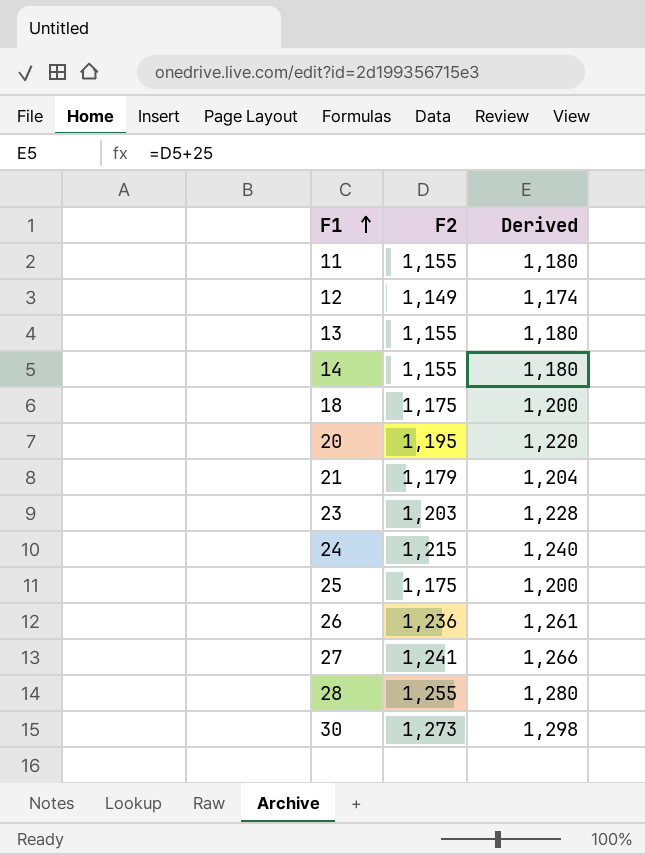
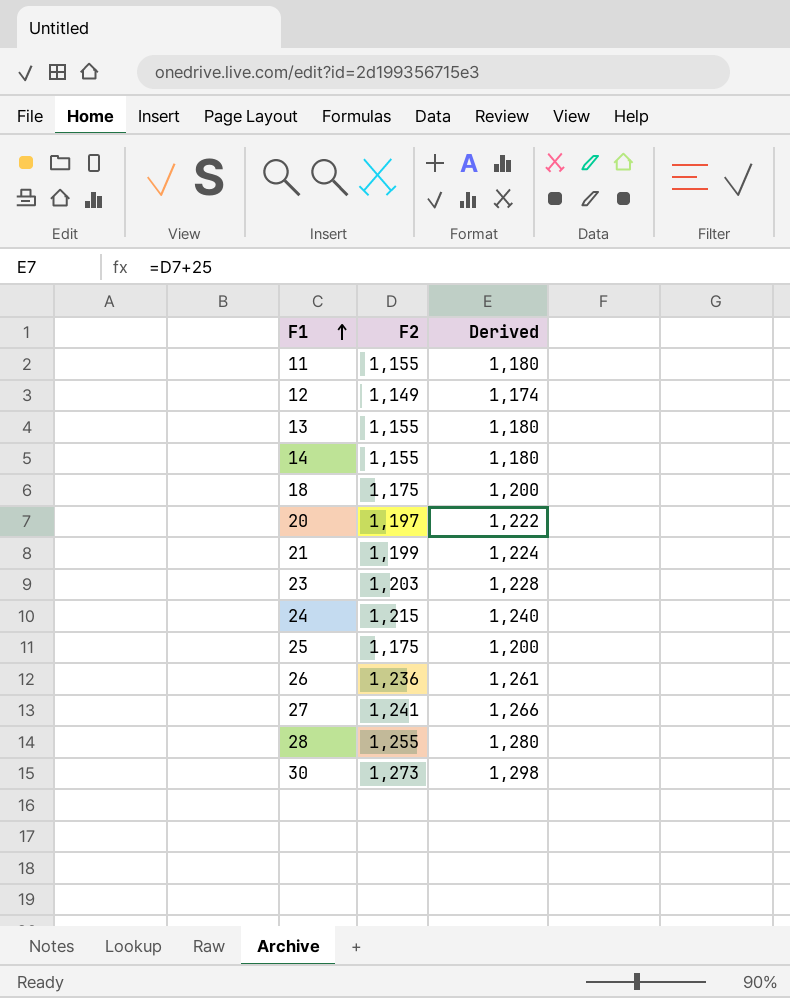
20 | F2: 1,195 -> 1,197
20 | Derived: 1,220 -> 1,222
21 | F2: 1,179 -> 1,199
21 | Derived: 1,204 -> 1,224

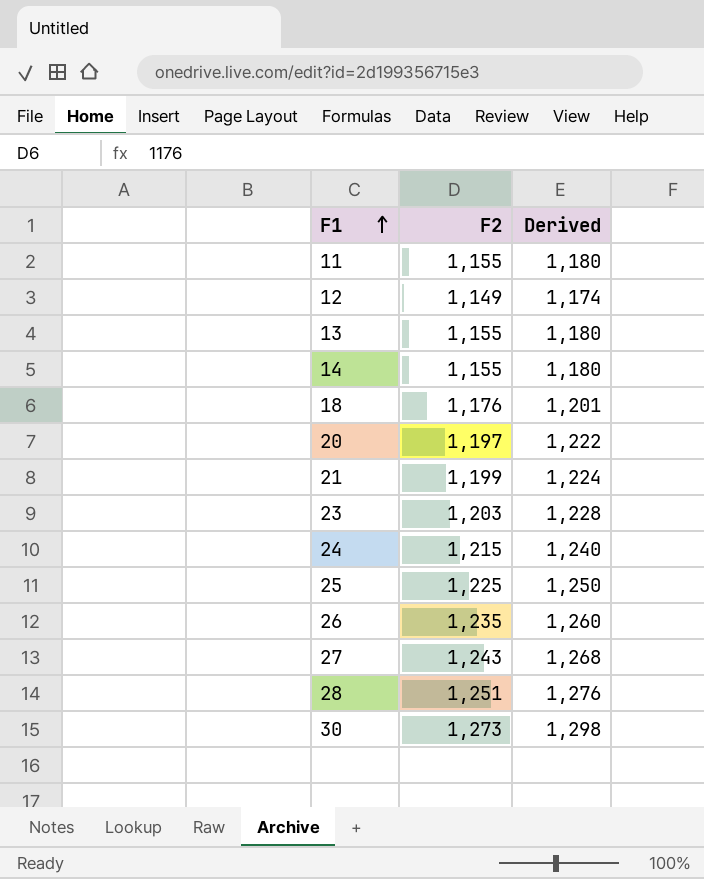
18 | F2: 1,175 -> 1,176
18 | Derived: 1,200 -> 1,201
25 | F2: 1,175 -> 1,225
25 | Derived: 1,200 -> 1,250
26 | F2: 1,236 -> 1,235
26 | Derived: 1,261 -> 1,260
27 | F2: 1,241 -> 1,243
27 | Derived: 1,266 -> 1,268
28 | F2: 1,255 -> 1,251
28 | Derived: 1,280 -> 1,276

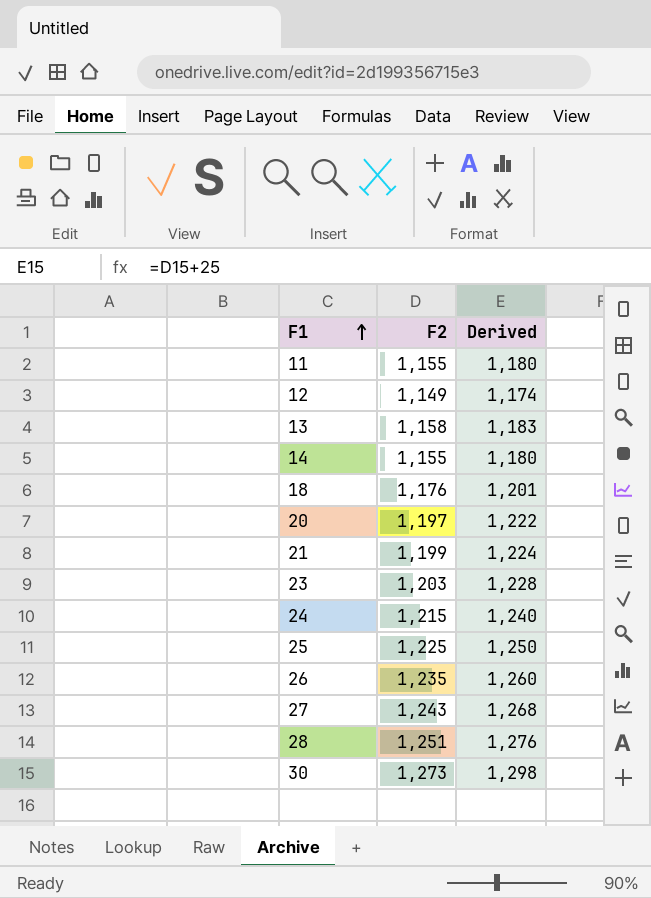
13 | F2: 1,155 -> 1,158
13 | Derived: 1,180 -> 1,183

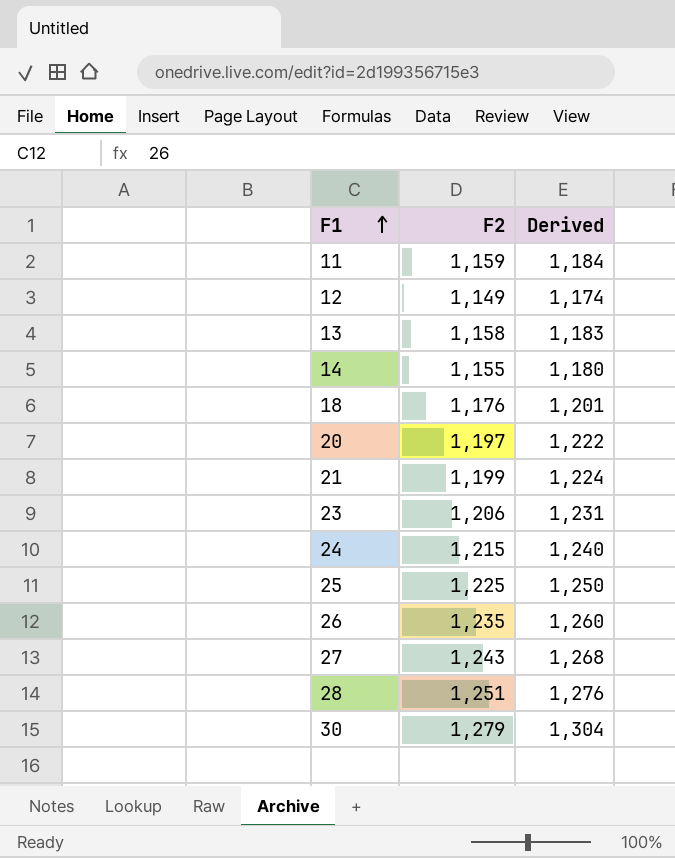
11 | F2: 1,155 -> 1,159
11 | Derived: 1,180 -> 1,184
23 | F2: 1,203 -> 1,206
23 | Derived: 1,228 -> 1,231
30 | F2: 1,273 -> 1,279
30 | Derived: 1,298 -> 1,304

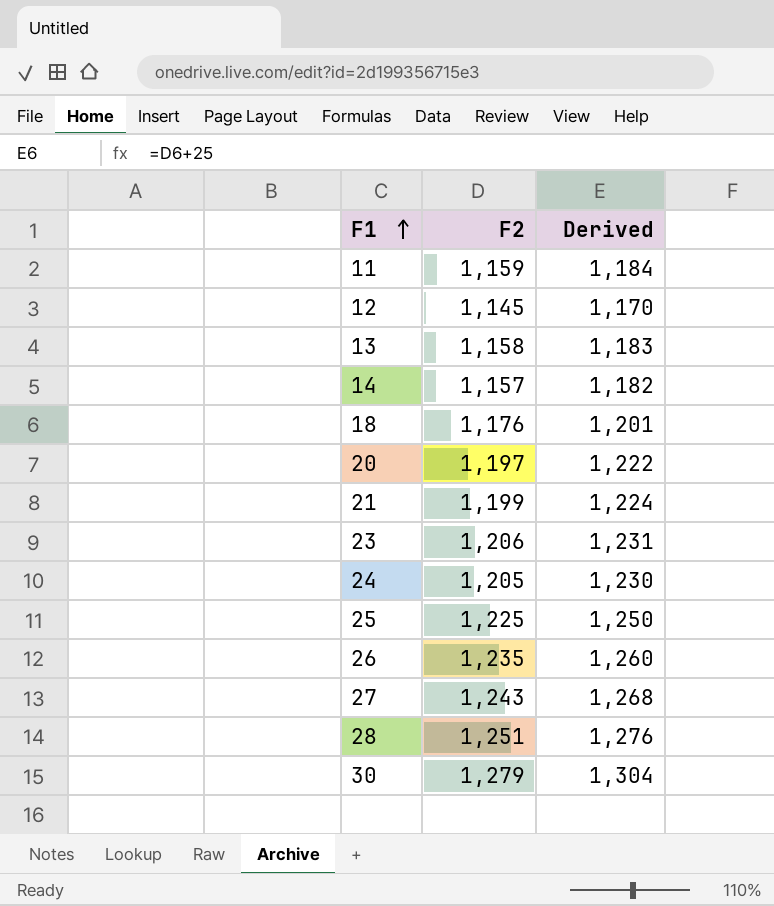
12 | F2: 1,149 -> 1,145
12 | Derived: 1,174 -> 1,170
14 | F2: 1,155 -> 1,157
14 | Derived: 1,180 -> 1,182
24 | F2: 1,215 -> 1,205
24 | Derived: 1,240 -> 1,230

